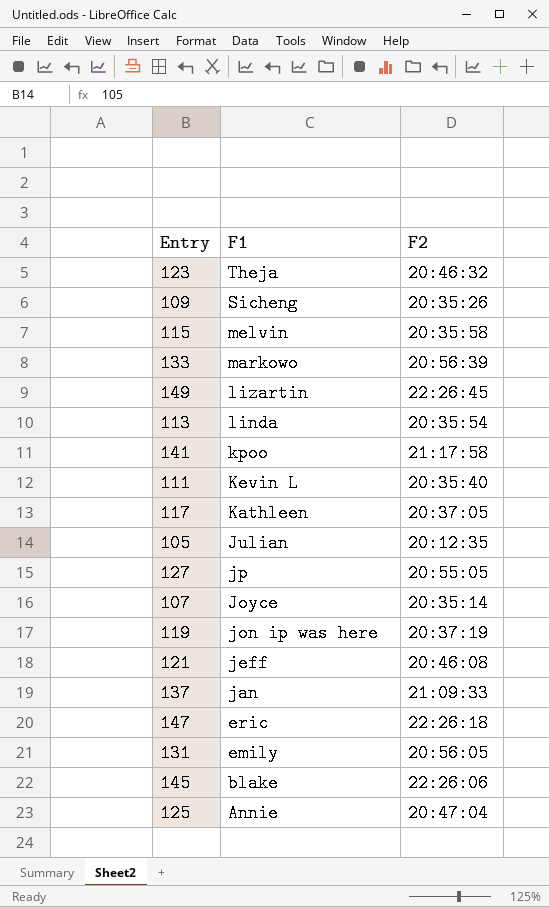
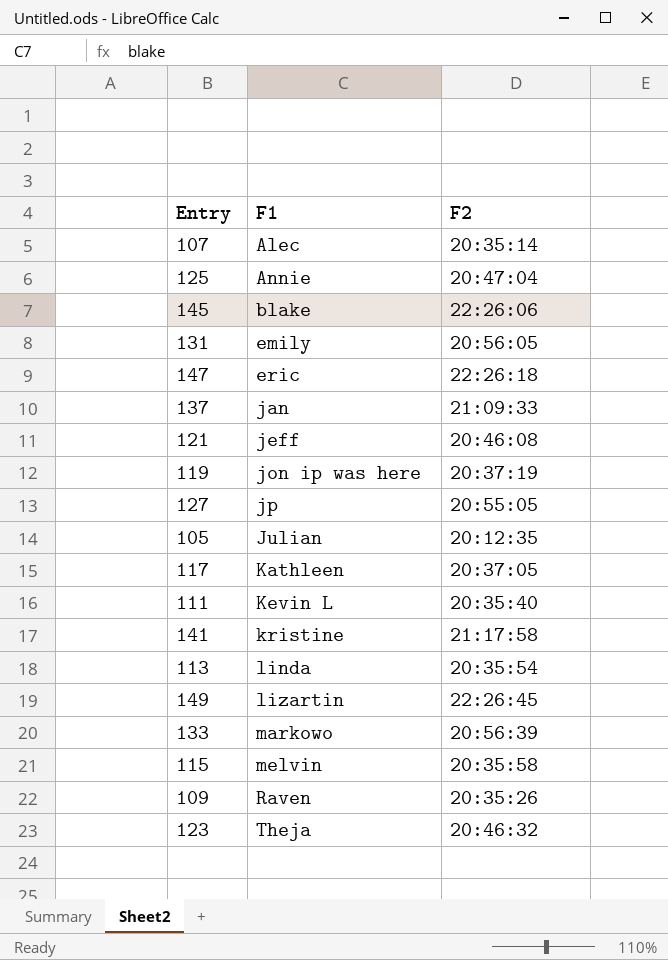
row order: F1 descending -> F1 ascending
107 | F1: Joyce -> Alec
141 | F1: kpoo -> kristine
109 | F1: Sicheng -> Raven

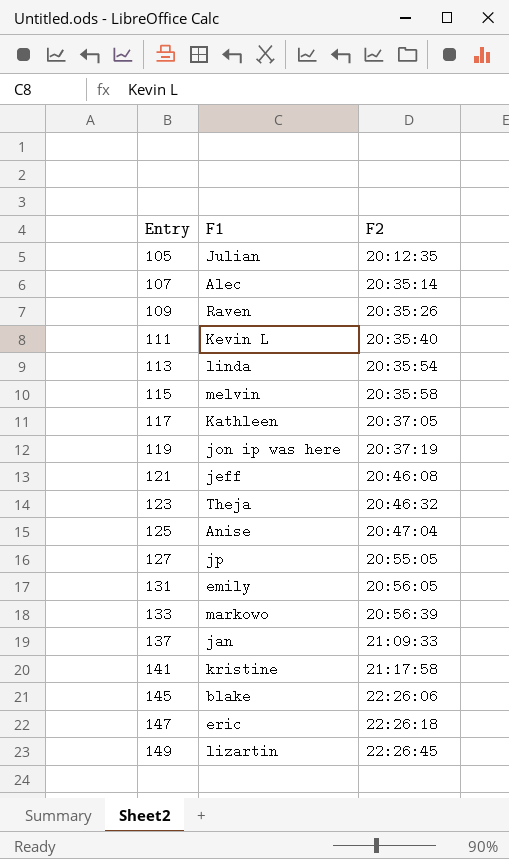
row order: F1 ascending -> Entry ascending
125 | F1: Annie -> Anise

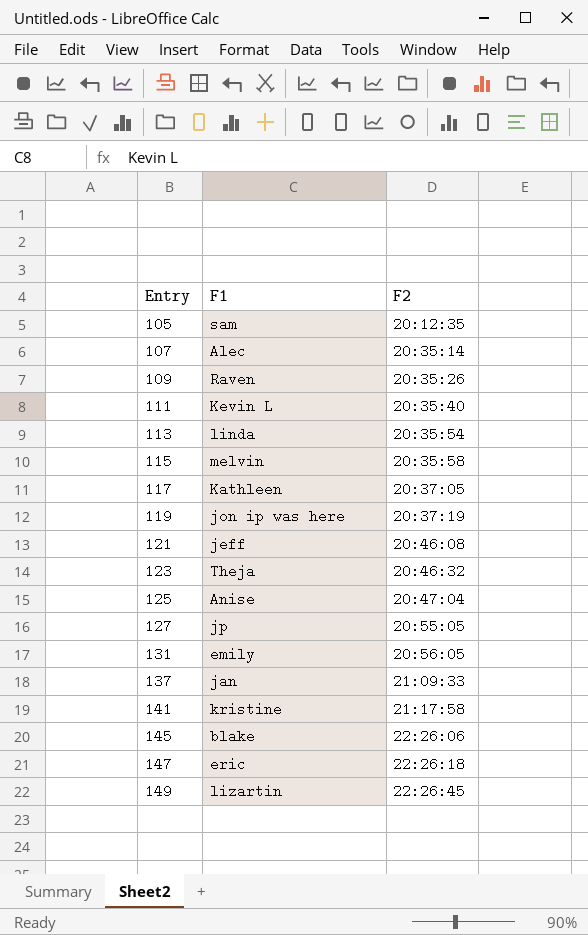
row 133: markowo | 20:56:39 -> none
105 | F1: Julian -> sam

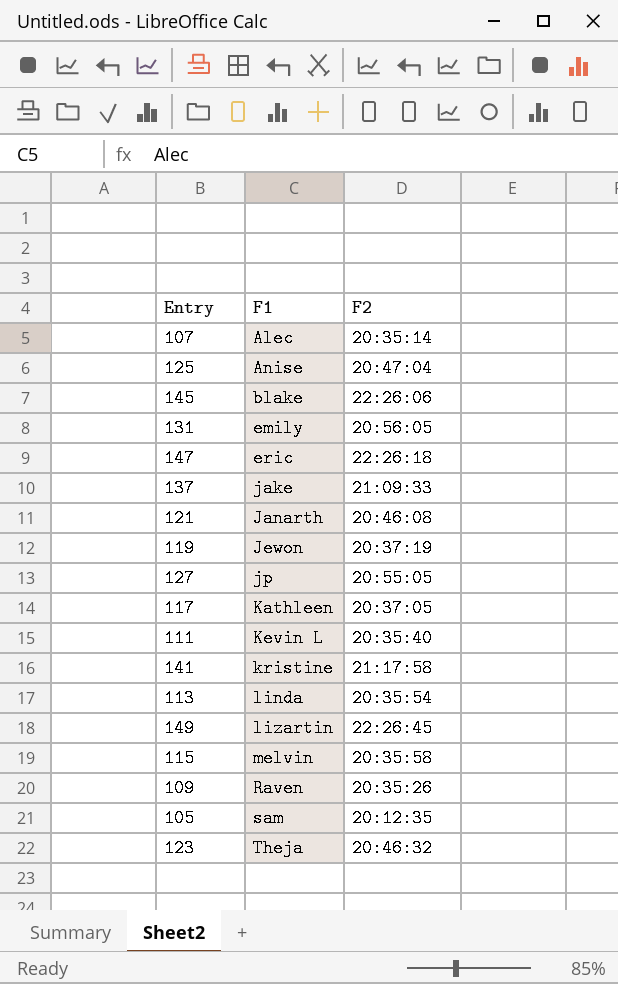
row order: Entry ascending -> F1 ascending
137 | F1: jan -> jake
121 | F1: jeff -> Janarth
119 | F1: jon ip was here -> Jewon

